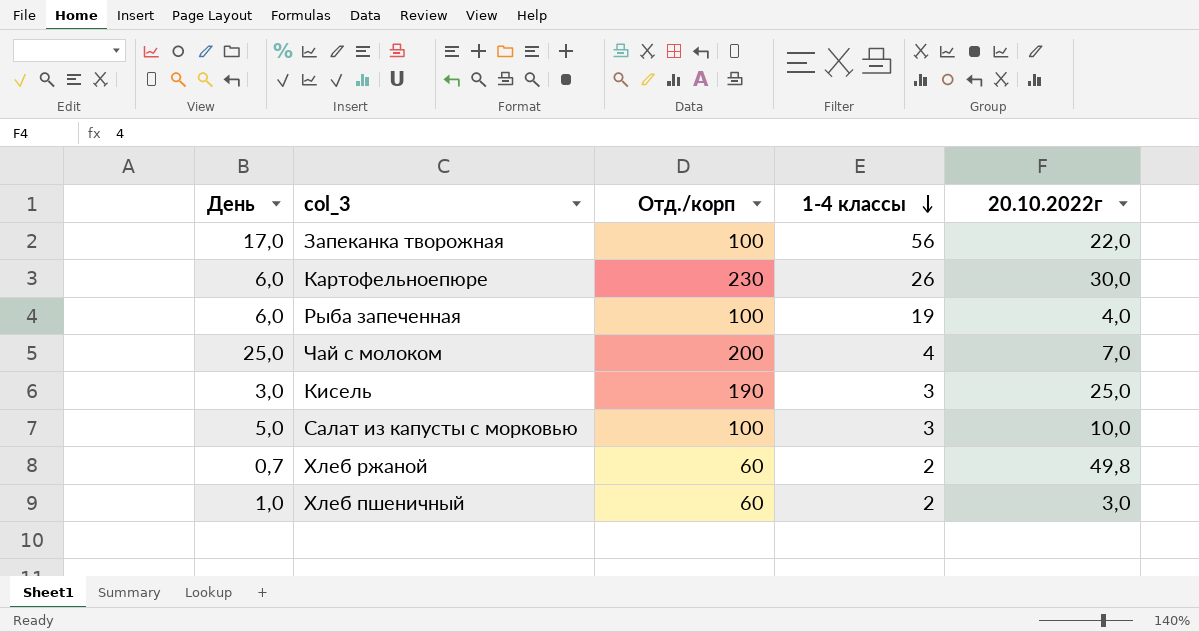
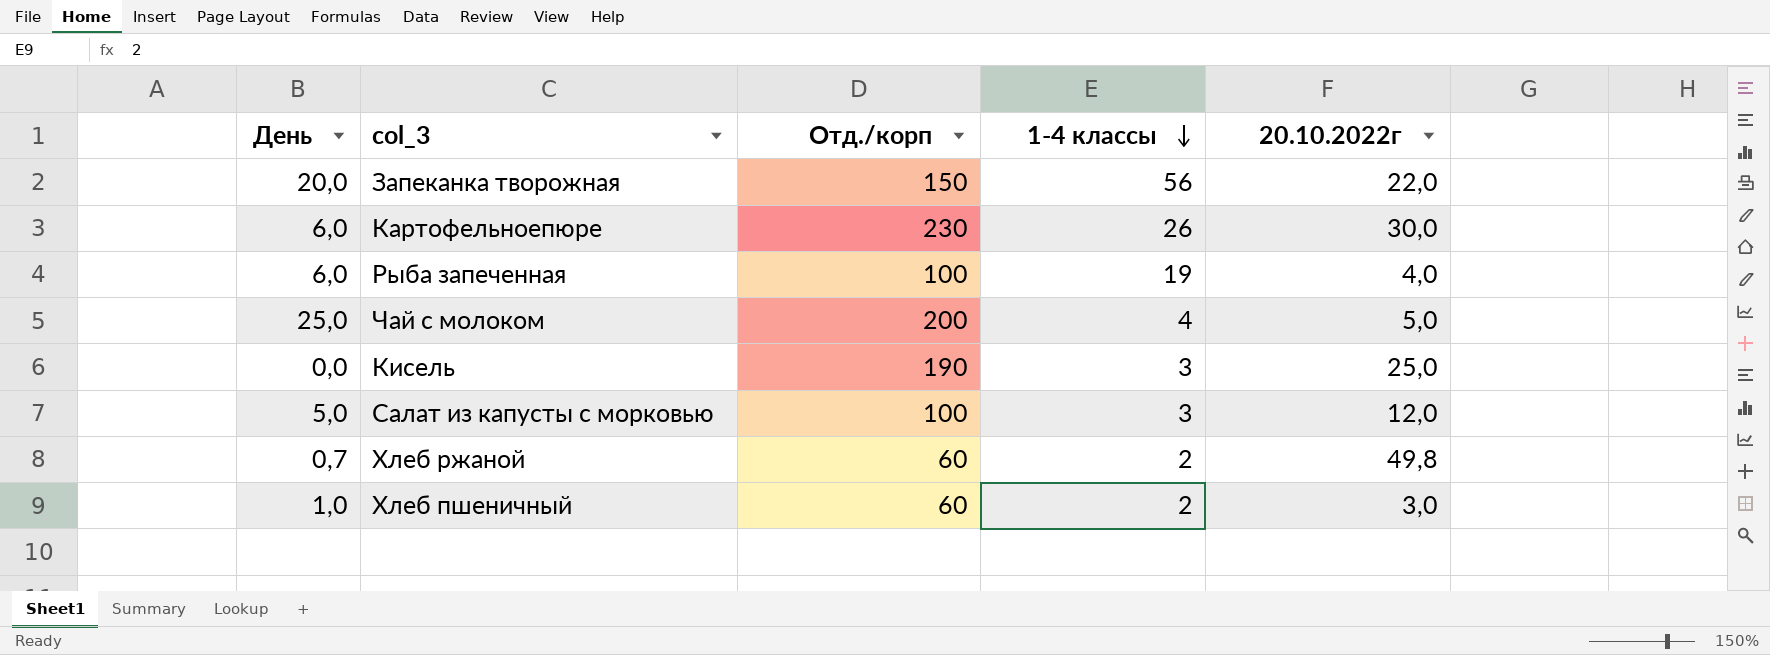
Запеканка творожная | День: 17,0 -> 20,0
Запеканка творожная | Отд./корп: 100 -> 150
Чай с молоком | 20.10.2022г: 7,0 -> 5,0
Кисель | День: 3,0 -> 0,0
Салат из капусты с морковью | 20.10.2022г: 10,0 -> 12,0

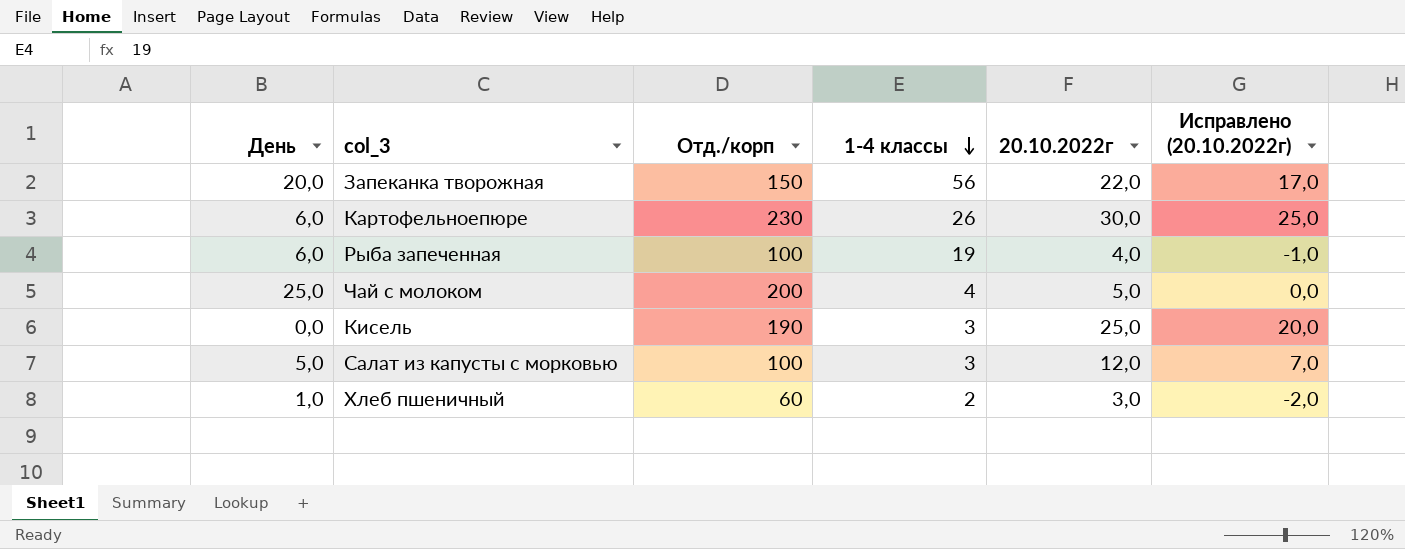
column Исправлено (20.10.2022г) | formula: none -> [20.10.2022г] - 5
row Хлеб ржаной: 0,7 | 60 | 2 | 49,8 -> none

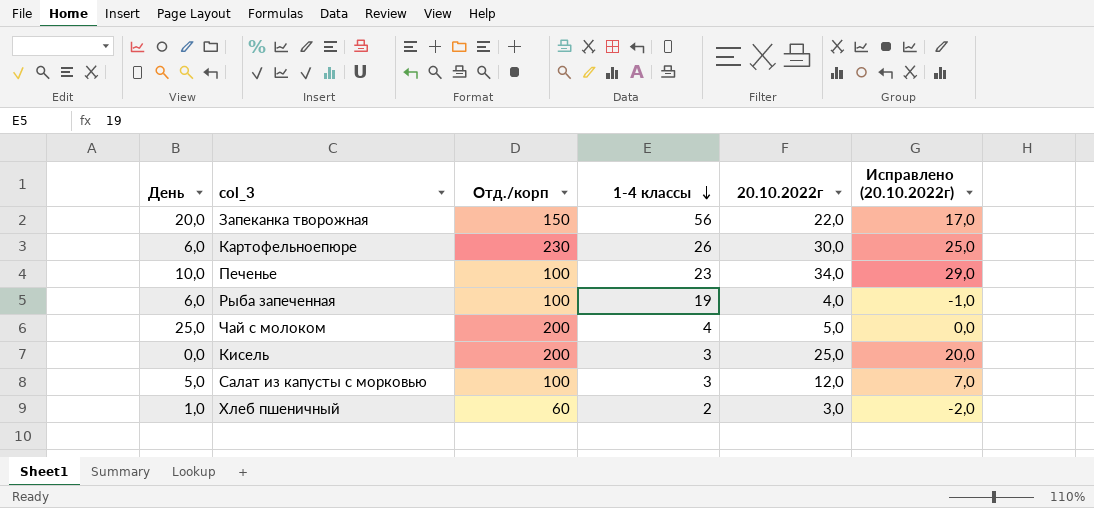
row Печенье: none -> 10,0 | 100 | 23 | 34,0 | 29,0
Кисель | Отд./корп: 190 -> 200

